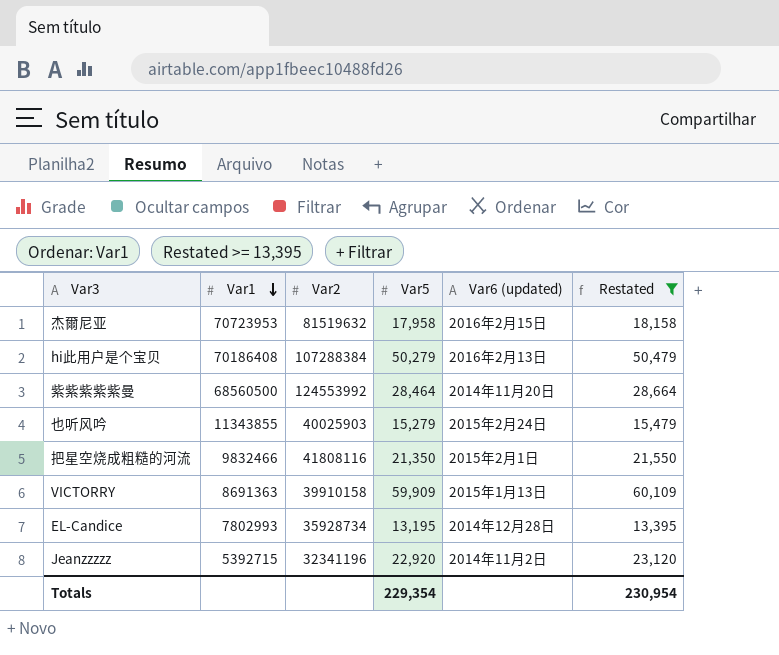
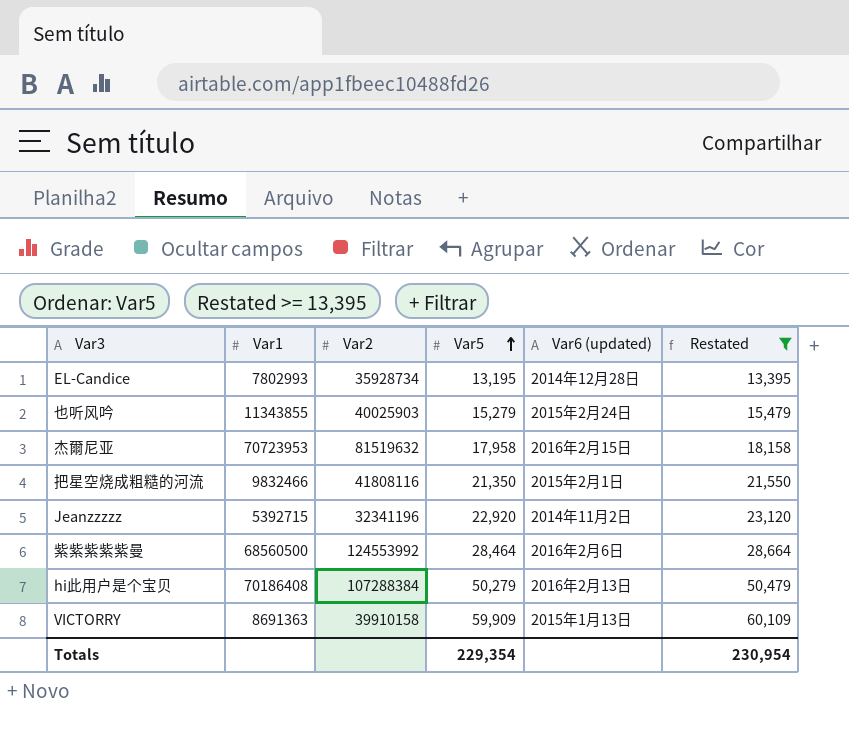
row order: Var1 descending -> Var5 ascending
紫紫紫紫紫曼 | Var6 (updated): 2014年11月20日 -> 2016年2月6日

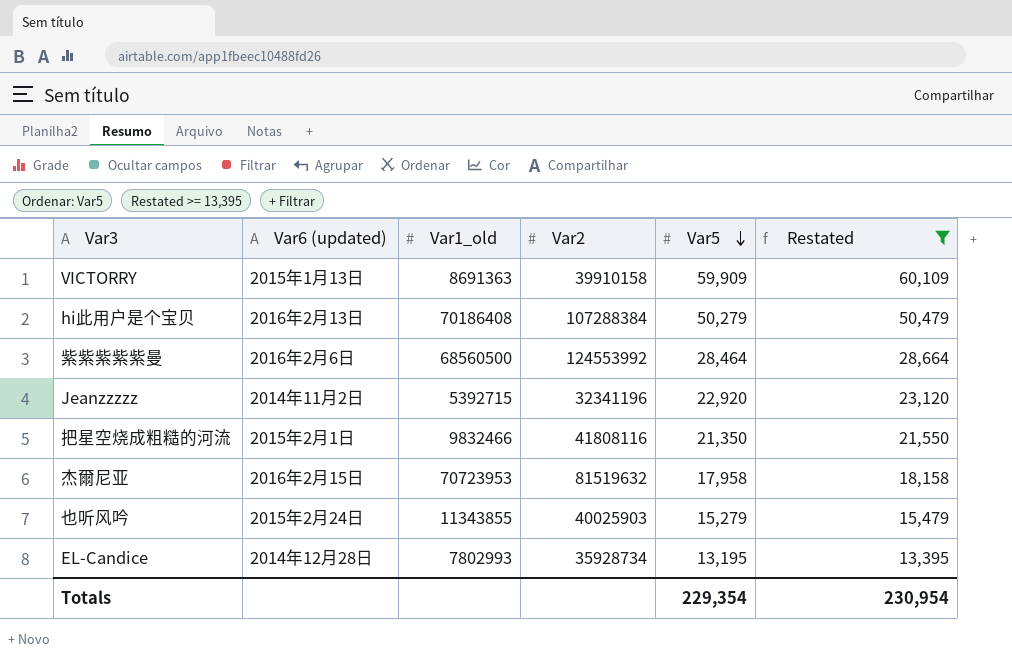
row order: Var5 ascending -> Var5 descending
column Var6 (updated) | position: 5 -> 2
column name: Var1 -> Var1_old

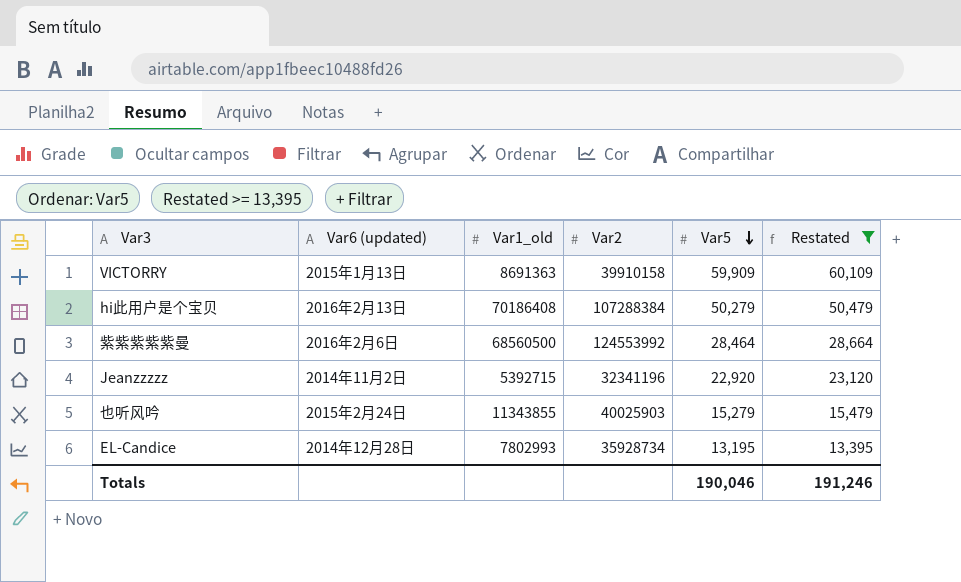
row 把星空烧成粗糙的河流: 2015年2月1日 | 9832466 | 41808116 | 21,350 | 21,550 -> none
row 杰爾尼亚: 2016年2月15日 | 70723953 | 81519632 | 17,958 | 18,158 -> none
Totals | Var5: 229,354 -> 190,046
Totals | Restated: 230,954 -> 191,246

